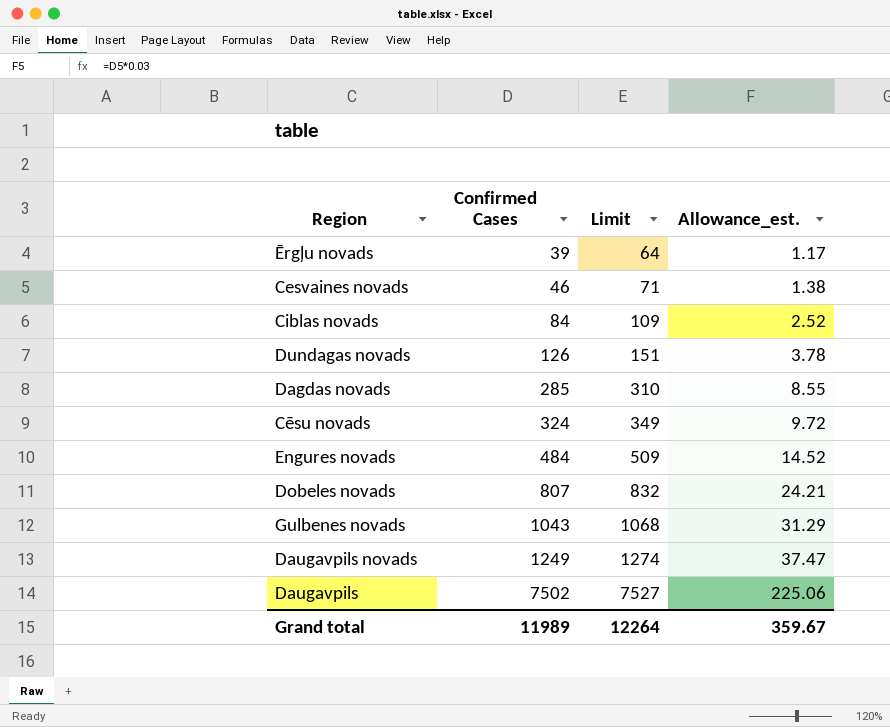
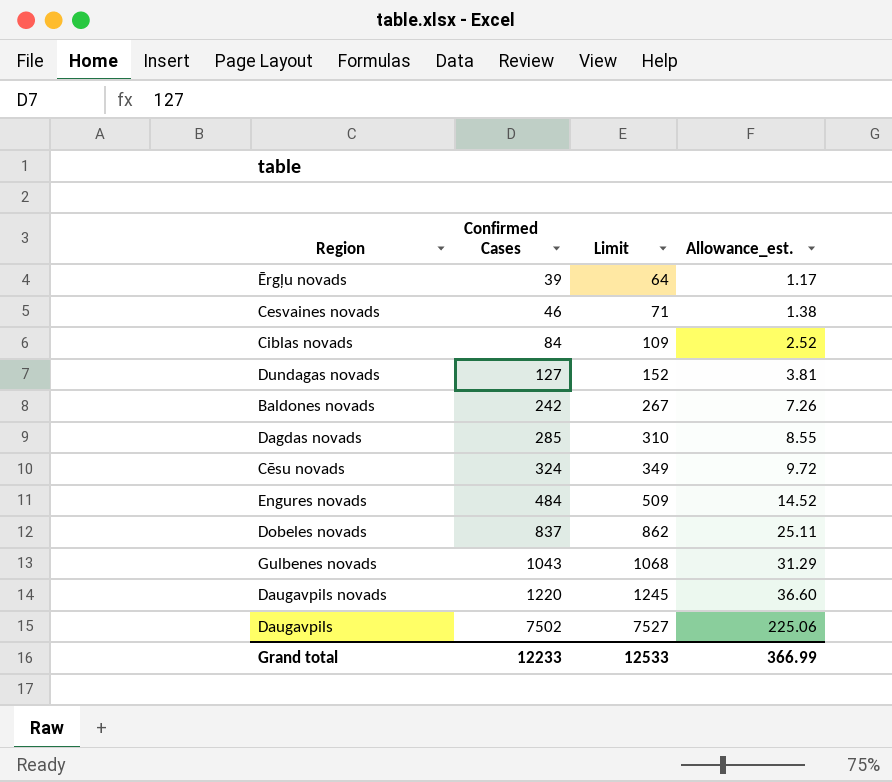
Dundagas novads | Confirmed Cases: 126 -> 127
Dundagas novads | Limit: 151 -> 152
Dundagas novads | Allowance_est.: 3.78 -> 3.81
row Baldones novads: none -> 242 | 267 | 7.26
Dobeles novads | Confirmed Cases: 807 -> 837
Dobeles novads | Limit: 832 -> 862
Dobeles novads | Allowance_est.: 24.21 -> 25.11
Daugavpils novads | Confirmed Cases: 1249 -> 1220
Daugavpils novads | Limit: 1274 -> 1245
Daugavpils novads | Allowance_est.: 37.47 -> 36.60
Grand total | Confirmed Cases: 11989 -> 12233
Grand total | Limit: 12264 -> 12533
Grand total | Allowance_est.: 359.67 -> 366.99

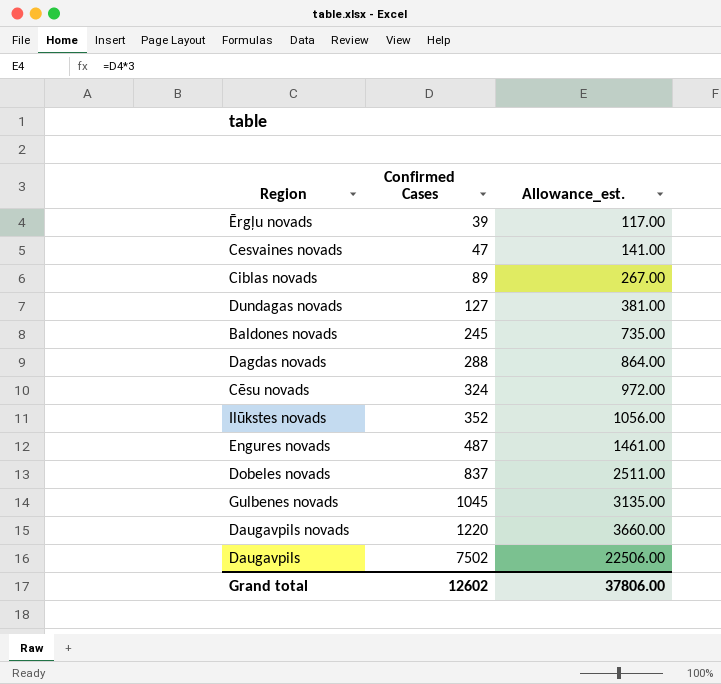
column Limit | formula: [Confirmed Cases] + 25 -> none
column Allowance_est. | formula: [Confirmed Cases] * 0.03 -> [Confirmed Cases] * 3
Cesvaines novads | Confirmed Cases: 46 -> 47
Ciblas novads | Confirmed Cases: 84 -> 89
Baldones novads | Confirmed Cases: 242 -> 245
Dagdas novads | Confirmed Cases: 285 -> 288
row Ilūkstes novads: none -> 352 | 1056.00
Engures novads | Confirmed Cases: 484 -> 487
Gulbenes novads | Confirmed Cases: 1043 -> 1045
Grand total | Confirmed Cases: 12233 -> 12602
Grand total | Allowance_est.: 366.99 -> 37806.00

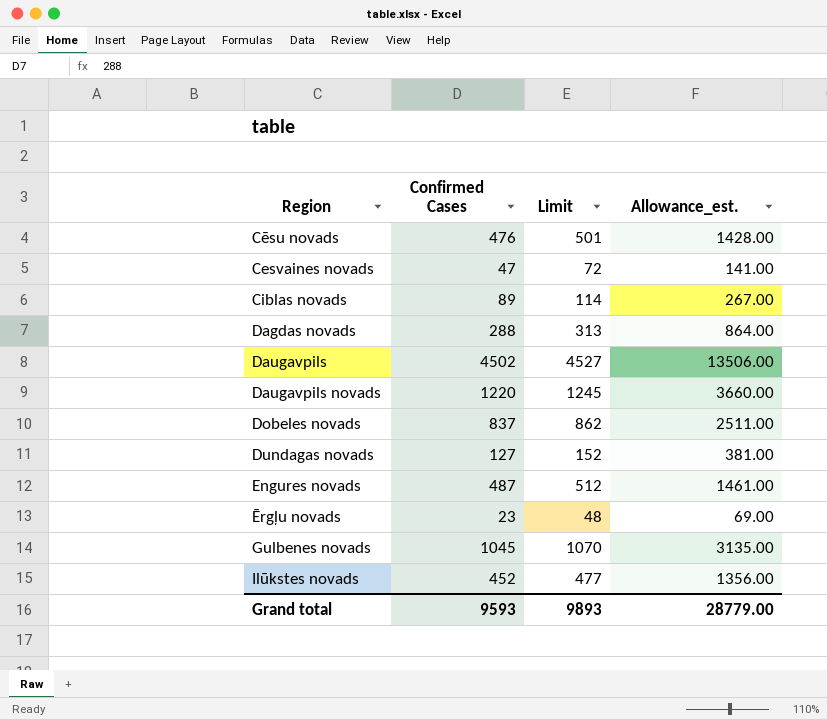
row order: Confirmed Cases ascending -> Region ascending
column Limit | formula: none -> [Confirmed Cases] + 25
row Baldones novads: 245 | 735.00 -> none
Cēsu novads | Confirmed Cases: 324 -> 476
Cēsu novads | Allowance_est.: 972.00 -> 1428.00
Daugavpils | Confirmed Cases: 7502 -> 4502
Daugavpils | Allowance_est.: 22506.00 -> 13506.00
Ērgļu novads | Confirmed Cases: 39 -> 23
Ērgļu novads | Allowance_est.: 117.00 -> 69.00
Ilūkstes novads | Confirmed Cases: 352 -> 452
Ilūkstes novads | Allowance_est.: 1056.00 -> 1356.00
Grand total | Confirmed Cases: 12602 -> 9593
Grand total | Allowance_est.: 37806.00 -> 28779.00

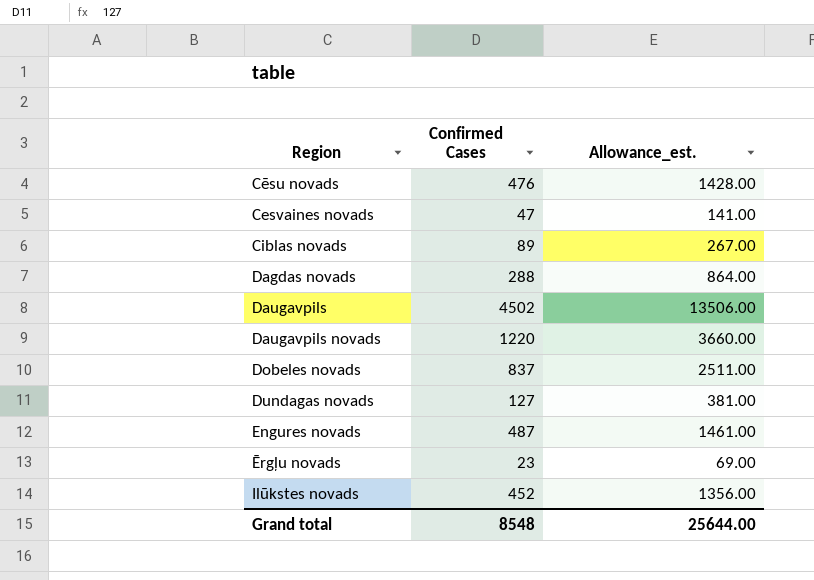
column Limit | formula: [Confirmed Cases] + 25 -> none
row Gulbenes novads: 1045 | 1070 | 3135.00 -> none
Grand total | Confirmed Cases: 9593 -> 8548
Grand total | Allowance_est.: 28779.00 -> 25644.00

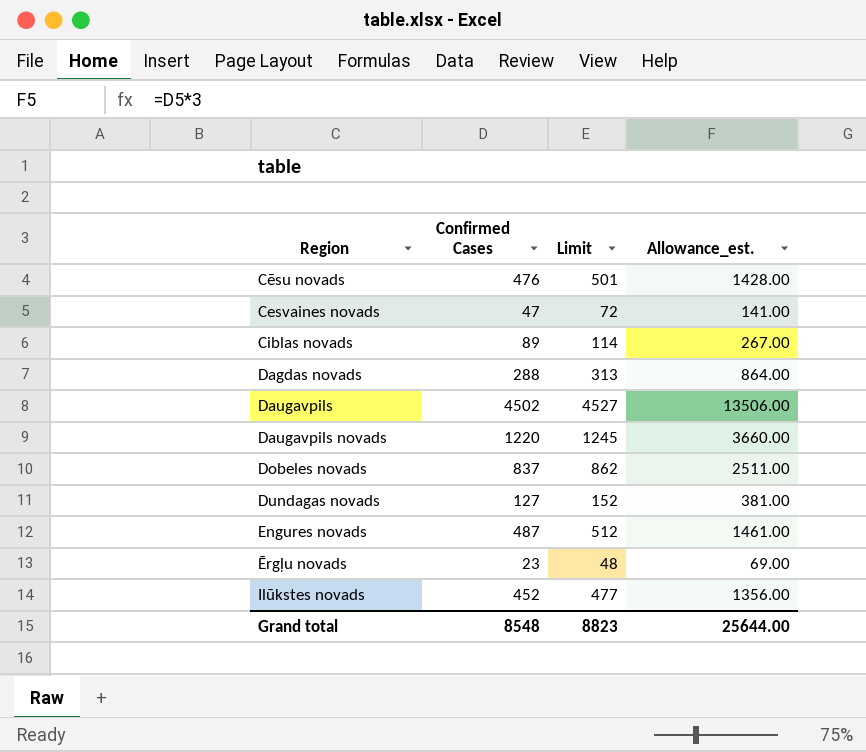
column Limit | formula: none -> [Confirmed Cases] + 25

